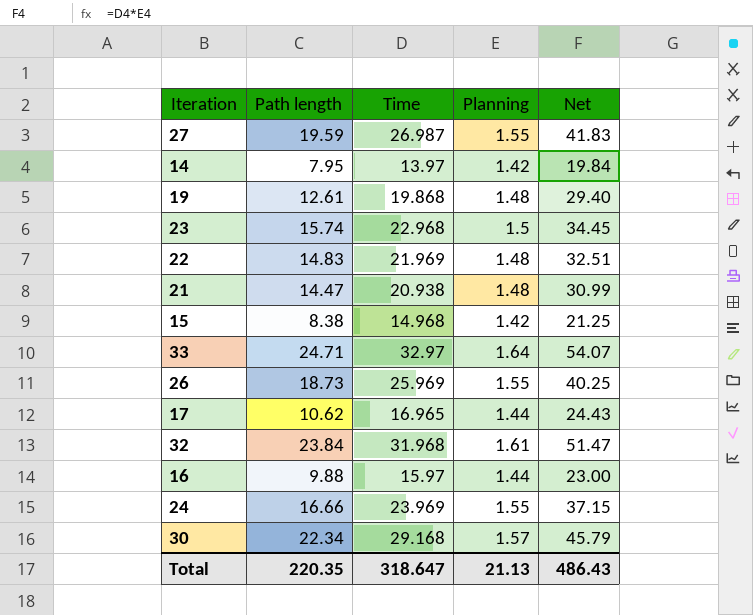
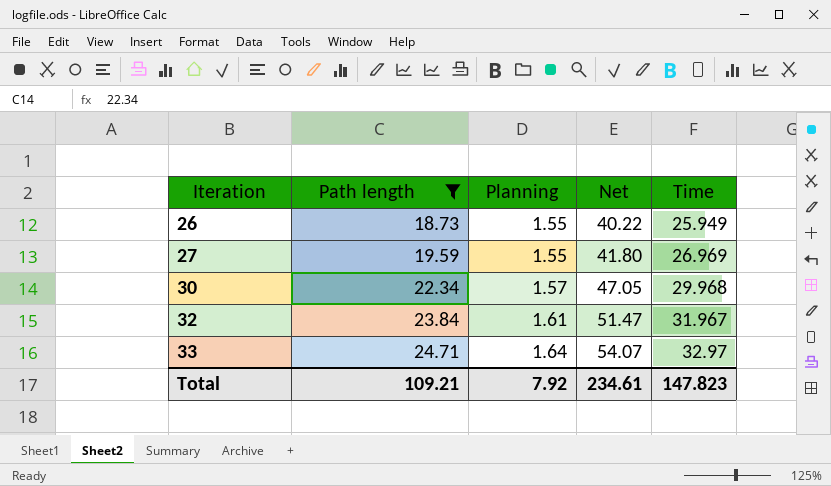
filter: none -> Path length >= 18.73
row order: none -> Iteration ascending
column Time | position: 3 -> 5
26 | Net: 40.25 -> 40.22
26 | Time: 25.969 -> 25.949
27 | Net: 41.83 -> 41.80
27 | Time: 26.987 -> 26.969
30 | Net: 45.79 -> 47.05
30 | Time: 29.168 -> 29.968
32 | Time: 31.968 -> 31.967
Total | Path length: 220.35 -> 109.21
Total | Planning: 21.13 -> 7.92
Total | Net: 486.43 -> 234.61
Total | Time: 318.647 -> 147.823

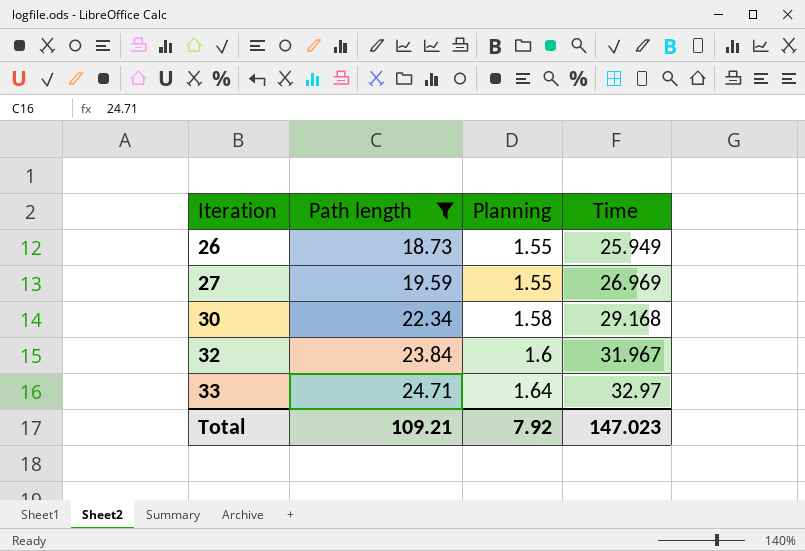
column Net | formula: [Planning] * [Time] -> none
30 | Planning: 1.57 -> 1.58
30 | Time: 29.968 -> 29.168
32 | Planning: 1.61 -> 1.6
Total | Time: 147.823 -> 147.023

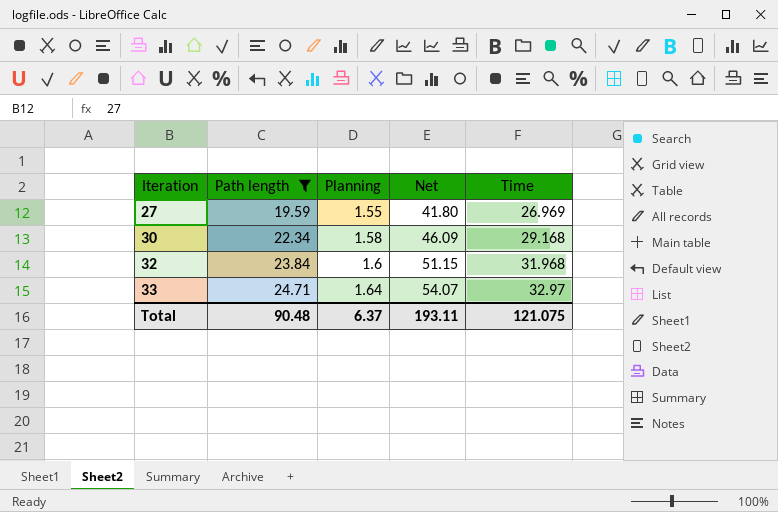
column Net | formula: none -> [Planning] * [Time]
row 26: 18.73 | 1.55 | 25.949 -> none
32 | Time: 31.967 -> 31.968
Total | Path length: 109.21 -> 90.48
Total | Planning: 7.92 -> 6.37
Total | Time: 147.023 -> 121.075

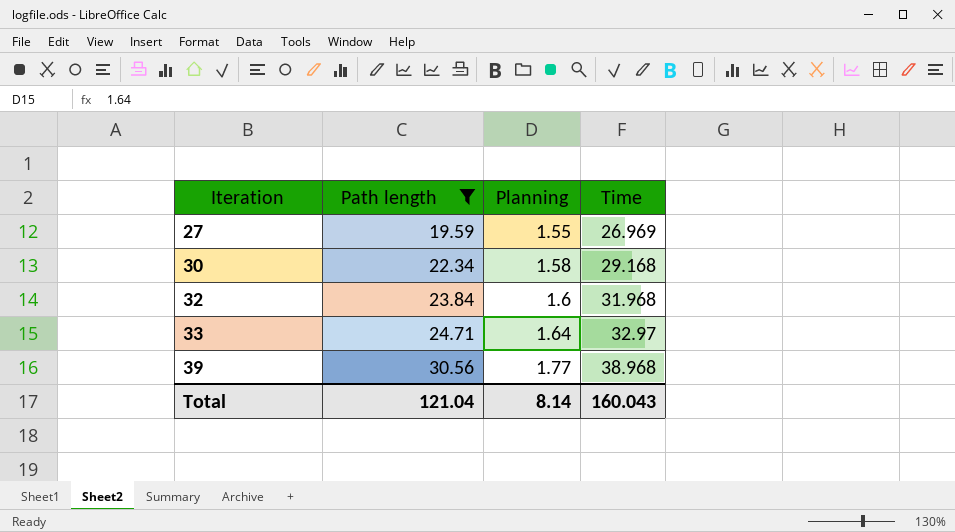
column Net | formula: [Planning] * [Time] -> none
row 39: none -> 30.56 | 1.77 | 38.968
Total | Path length: 90.48 -> 121.04
Total | Planning: 6.37 -> 8.14
Total | Time: 121.075 -> 160.043

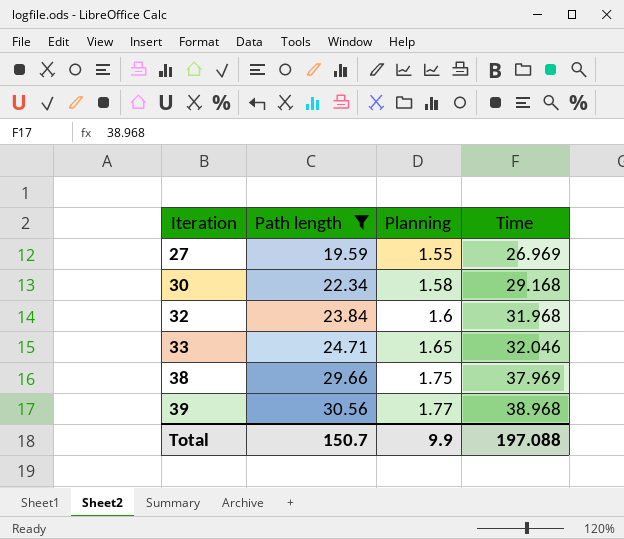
33 | Planning: 1.64 -> 1.65
33 | Time: 32.97 -> 32.046
row 38: none -> 29.66 | 1.75 | 37.969
Total | Path length: 121.04 -> 150.7
Total | Planning: 8.14 -> 9.9
Total | Time: 160.043 -> 197.088

